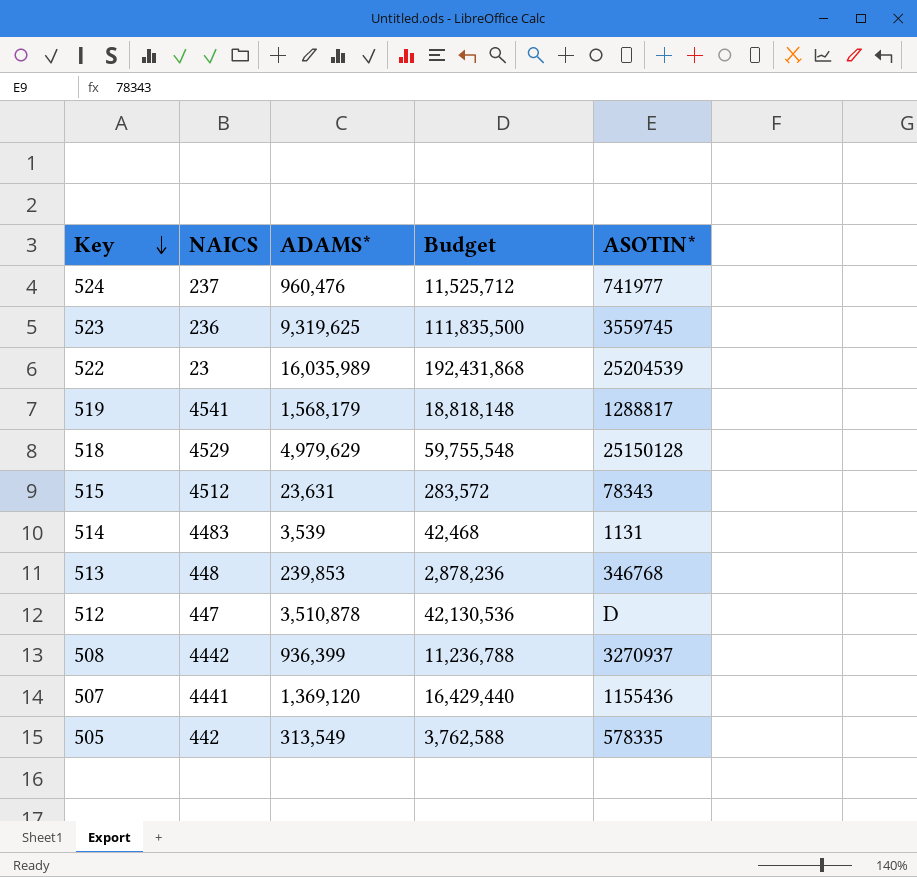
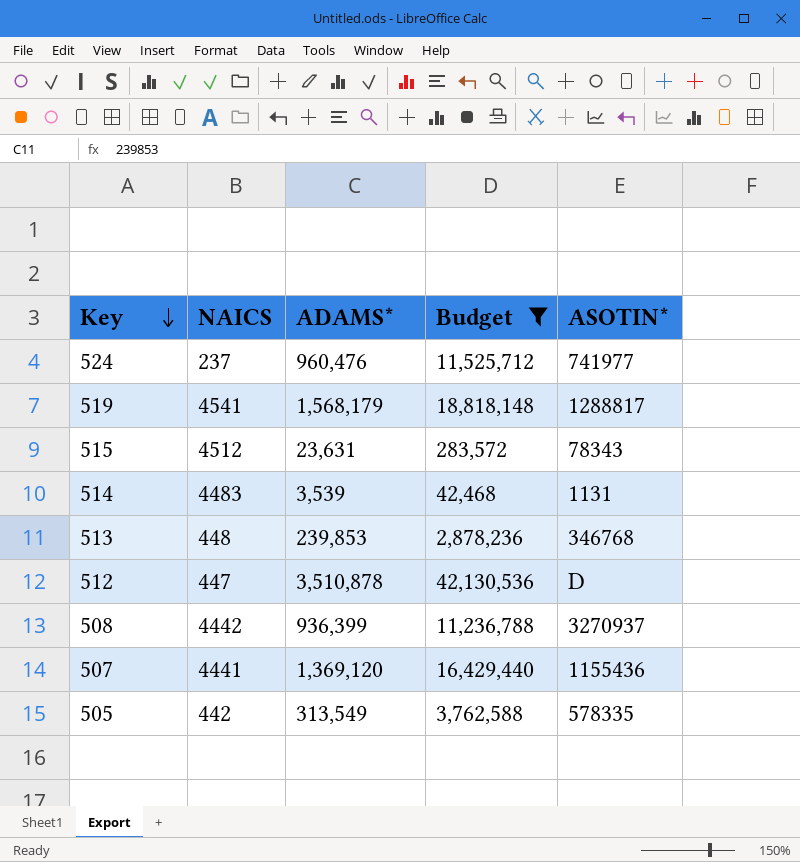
filter: none -> Budget <= 42,130,536

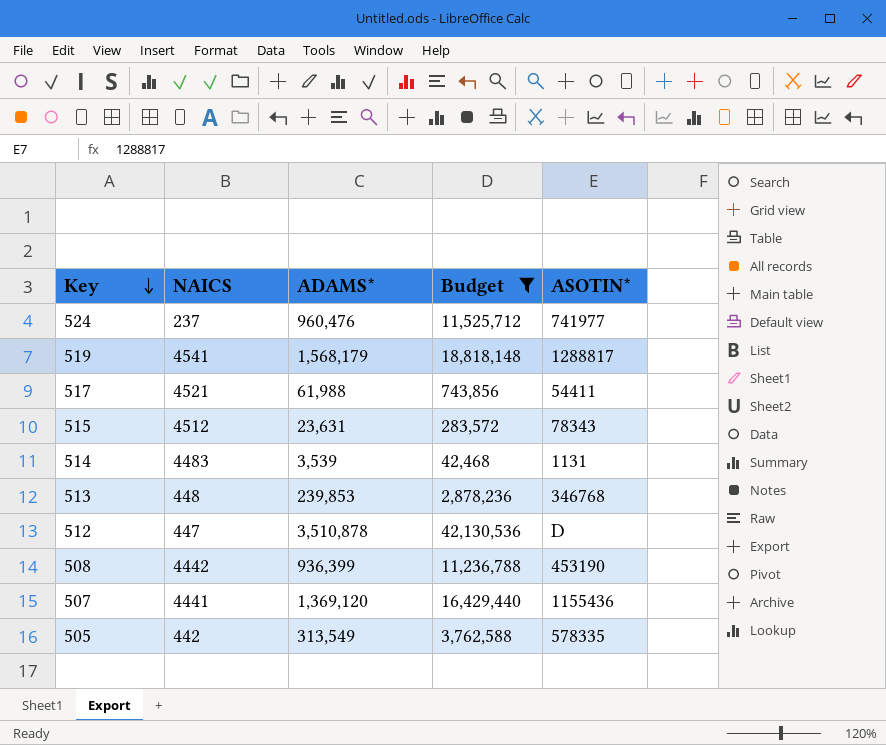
row 517: none -> 4521 | 61,988 | 743,856 | 54411
508 | ASOTIN*: 3270937 -> 453190

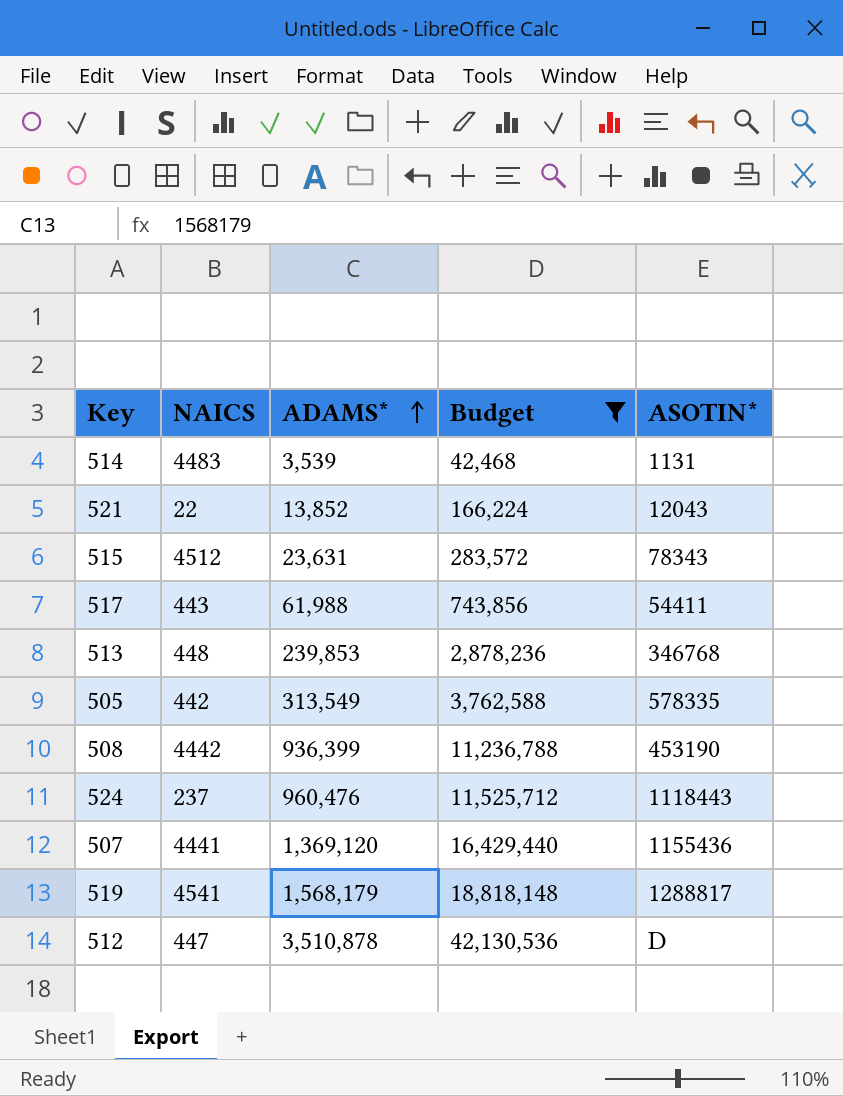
row order: Key descending -> ADAMS* ascending
row 521: none -> 22 | 13,852 | 166,224 | 12043
517 | NAICS: 4521 -> 443
524 | ASOTIN*: 741977 -> 1118443

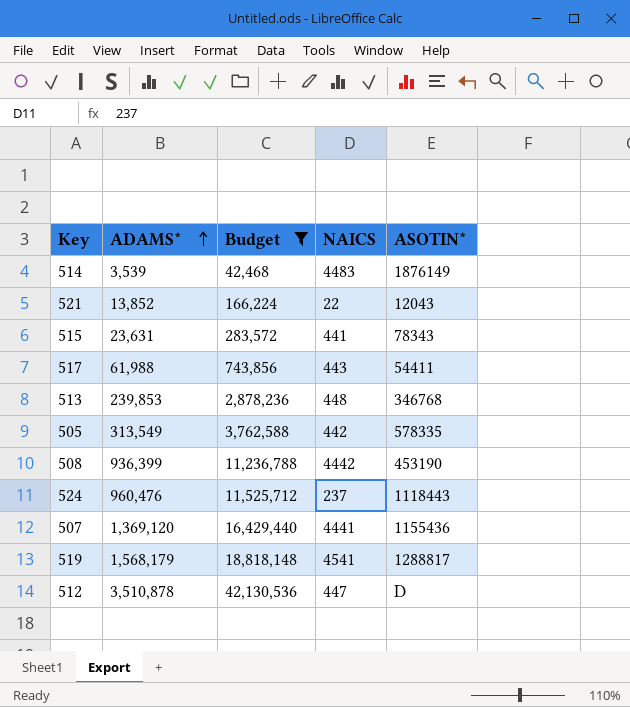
column NAICS | position: 2 -> 4
514 | ASOTIN*: 1131 -> 1876149
515 | NAICS: 4512 -> 441

